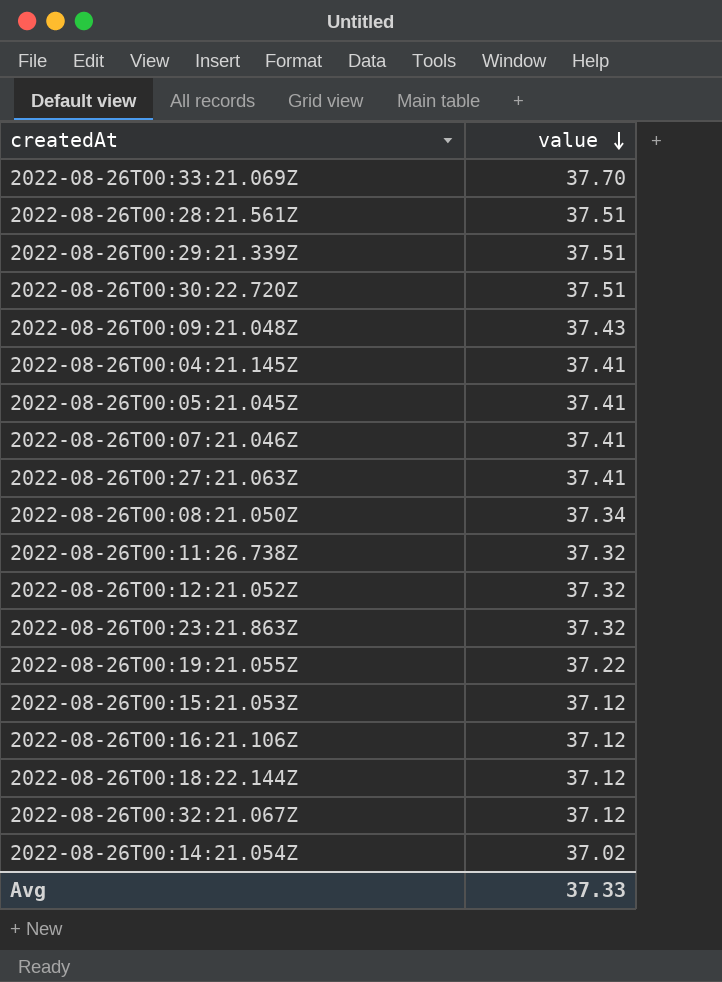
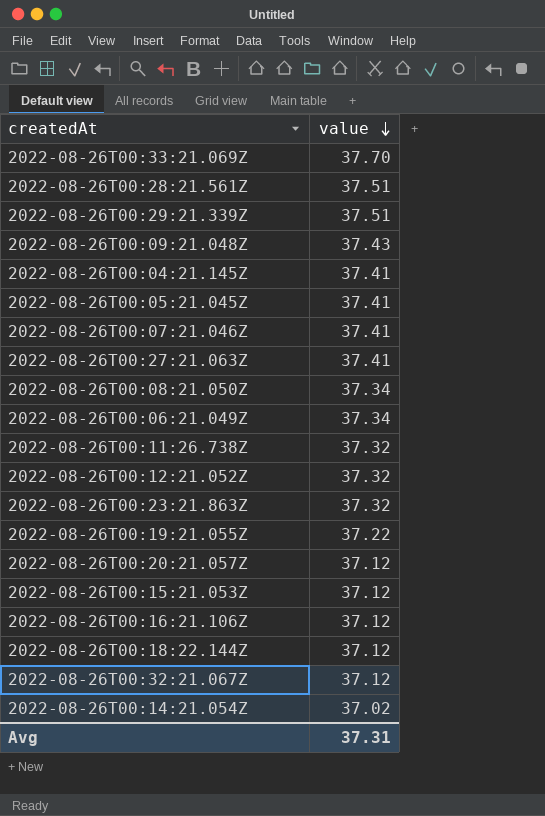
row 2022-08-26T00:30:22.720Z: 37.51 -> none
row 2022-08-26T00:06:21.049Z: none -> 37.34
row 2022-08-26T00:20:21.057Z: none -> 37.12
Avg | value: 37.33 -> 37.31

